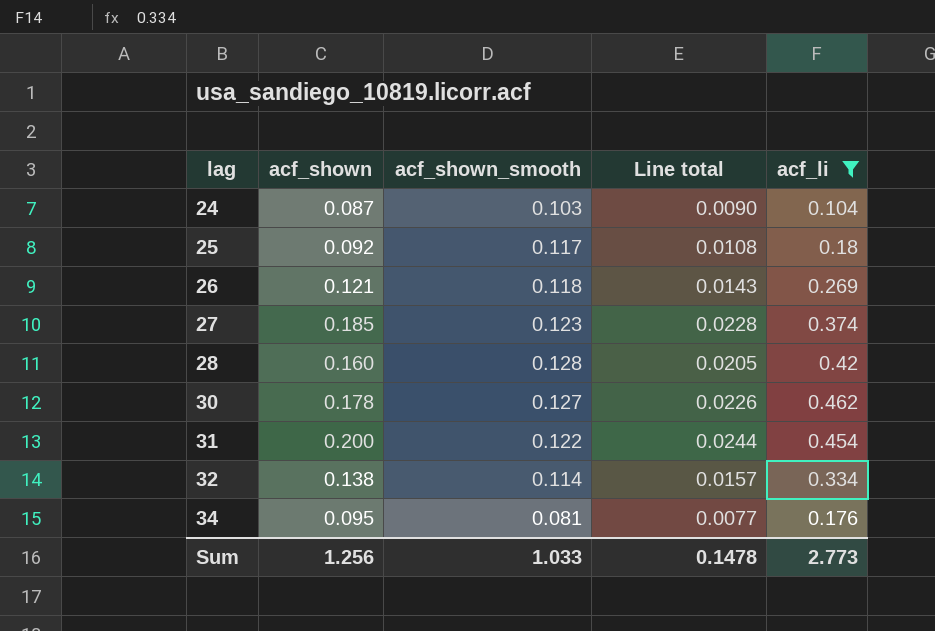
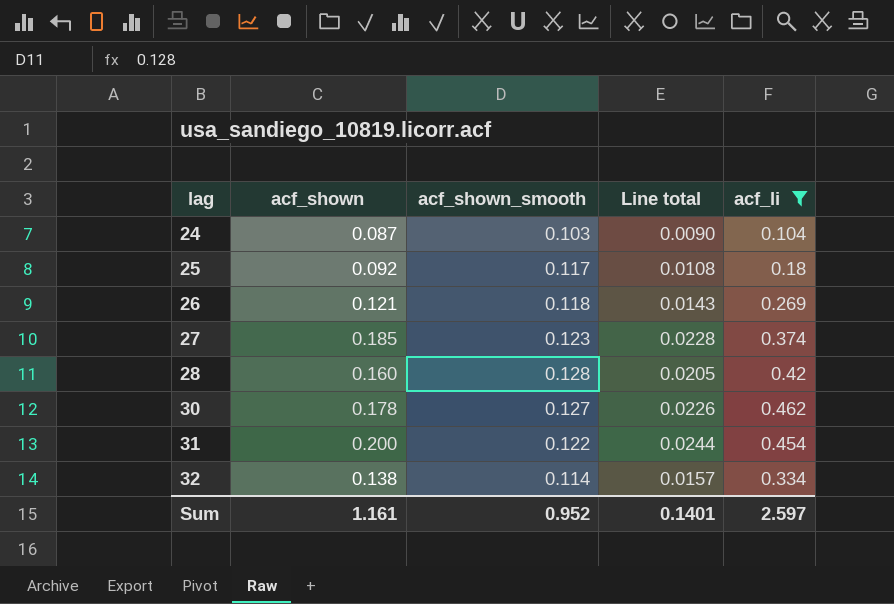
row 34: 0.095 | 0.081 | 0.0077 | 0.176 -> none
Sum | acf_shown: 1.256 -> 1.161
Sum | acf_shown_smooth: 1.033 -> 0.952
Sum | Line total: 0.1478 -> 0.1401
Sum | acf_li: 2.773 -> 2.597

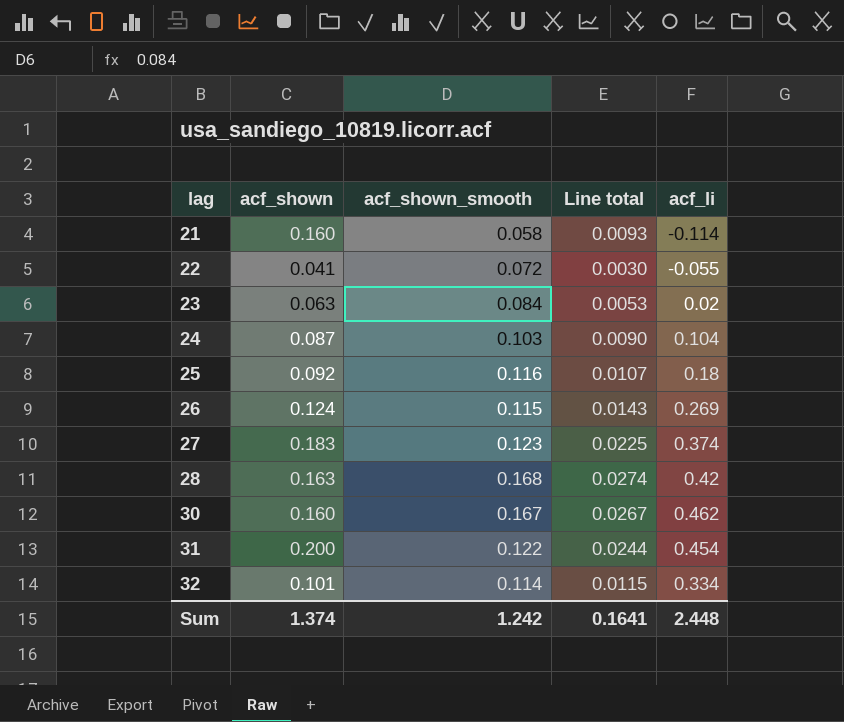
filter: acf_li >= 0.104 -> none
25 | acf_shown_smooth: 0.117 -> 0.116
25 | Line total: 0.0108 -> 0.0107
26 | acf_shown: 0.121 -> 0.124
26 | acf_shown_smooth: 0.118 -> 0.115
27 | acf_shown: 0.185 -> 0.183
27 | Line total: 0.0228 -> 0.0225
28 | acf_shown: 0.160 -> 0.163
28 | acf_shown_smooth: 0.128 -> 0.168
28 | Line total: 0.0205 -> 0.0274
30 | acf_shown: 0.178 -> 0.160
30 | acf_shown_smooth: 0.127 -> 0.167
30 | Line total: 0.0226 -> 0.0267
32 | acf_shown: 0.138 -> 0.101
32 | Line total: 0.0157 -> 0.0115
Sum | acf_shown: 1.161 -> 1.374
Sum | acf_shown_smooth: 0.952 -> 1.242
Sum | Line total: 0.1401 -> 0.1641
Sum | acf_li: 2.597 -> 2.448

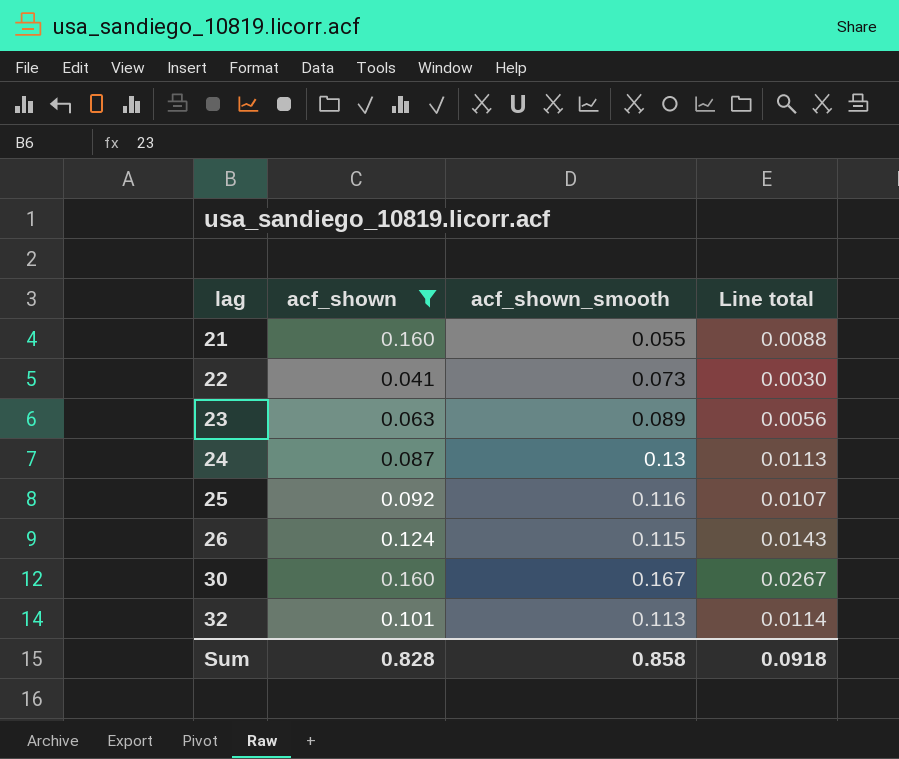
filter: none -> acf_shown <= 0.160
column acf_li | position: 5 -> none
21 | acf_shown_smooth: 0.058 -> 0.055
21 | Line total: 0.0093 -> 0.0088
22 | acf_shown_smooth: 0.072 -> 0.073
23 | acf_shown_smooth: 0.084 -> 0.089
23 | Line total: 0.0053 -> 0.0056
24 | acf_shown_smooth: 0.103 -> 0.13
24 | Line total: 0.0090 -> 0.0113
32 | acf_shown_smooth: 0.114 -> 0.113
32 | Line total: 0.0115 -> 0.0114
Sum | acf_shown: 1.374 -> 0.828
Sum | acf_shown_smooth: 1.242 -> 0.858
Sum | Line total: 0.1641 -> 0.0918

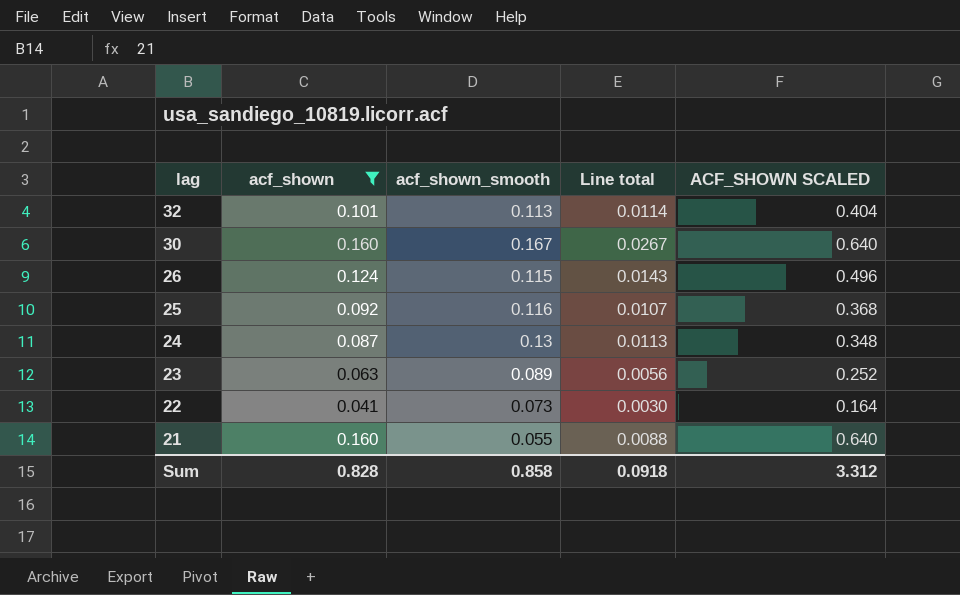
row order: lag ascending -> lag descending
column ACF_SHOWN SCALED | formula: none -> [acf_shown] * 4

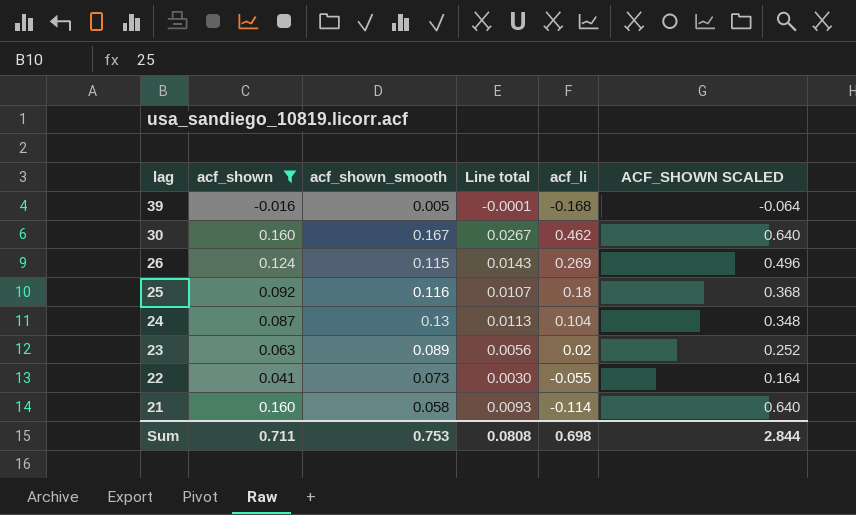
column acf_li | position: none -> 5
row 32: 0.101 | 0.113 | 0.0114 | 0.404 -> none
row 39: none -> -0.016 | 0.005 | -0.0001 | -0.168 | -0.064
21 | acf_shown_smooth: 0.055 -> 0.058
21 | Line total: 0.0088 -> 0.0093
Sum | acf_shown: 0.828 -> 0.711
Sum | acf_shown_smooth: 0.858 -> 0.753
Sum | Line total: 0.0918 -> 0.0808
Sum | ACF_SHOWN SCALED: 3.312 -> 2.844

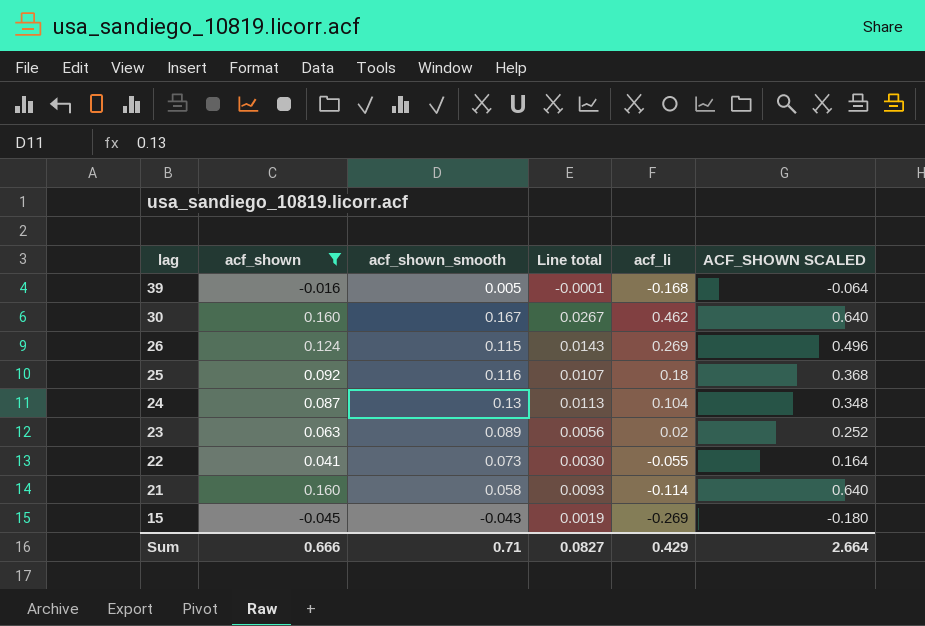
row 15: none -> -0.045 | -0.043 | 0.0019 | -0.269 | -0.180
Sum | acf_shown: 0.711 -> 0.666
Sum | acf_shown_smooth: 0.753 -> 0.71
Sum | Line total: 0.0808 -> 0.0827
Sum | acf_li: 0.698 -> 0.429
Sum | ACF_SHOWN SCALED: 2.844 -> 2.664

